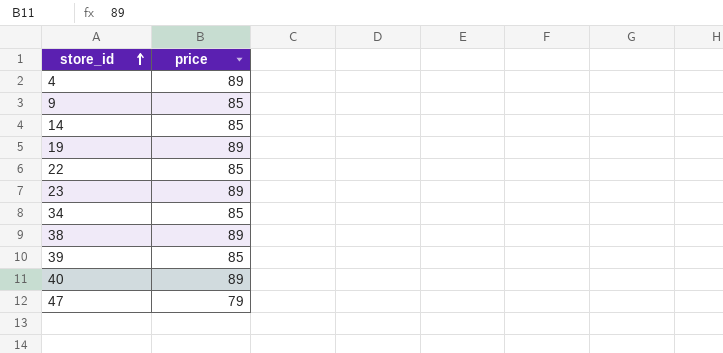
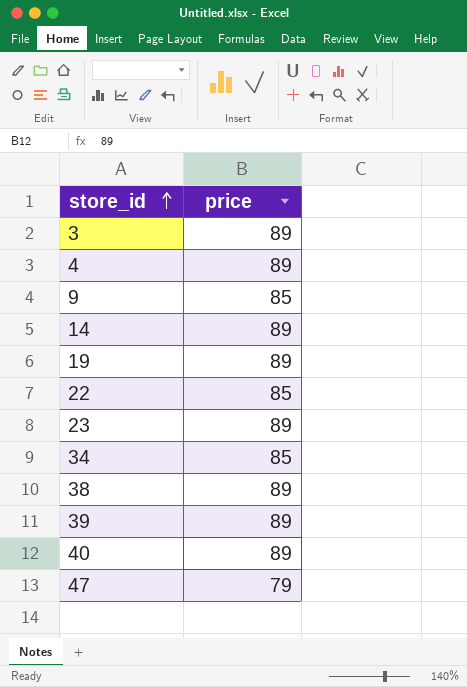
row 3: none -> 89
14 | price: 85 -> 89
39 | price: 85 -> 89

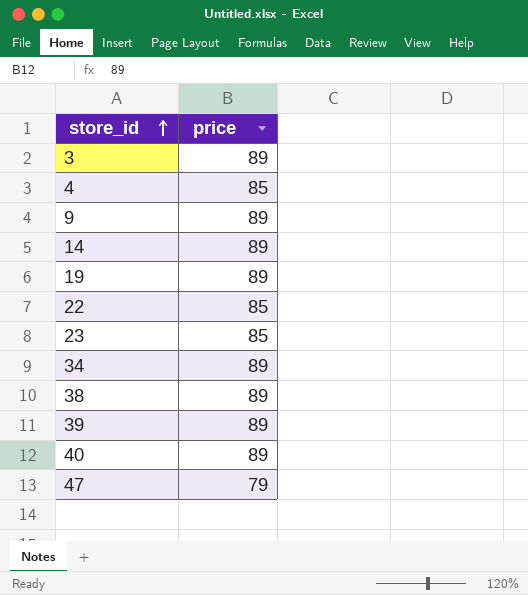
4 | price: 89 -> 85
9 | price: 85 -> 89
23 | price: 89 -> 85
34 | price: 85 -> 89

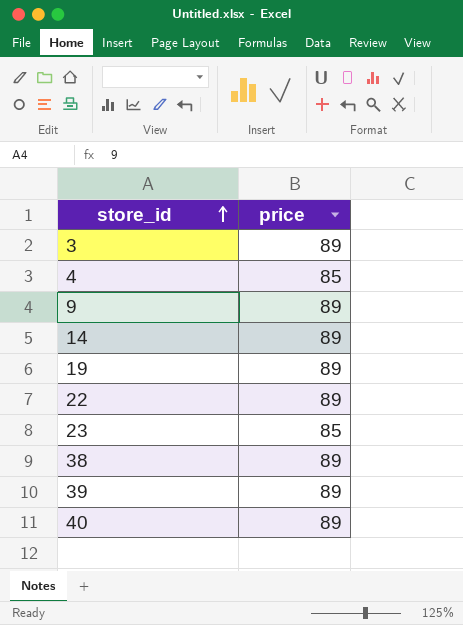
row 34: 89 -> none
row 47: 79 -> none
22 | price: 85 -> 89

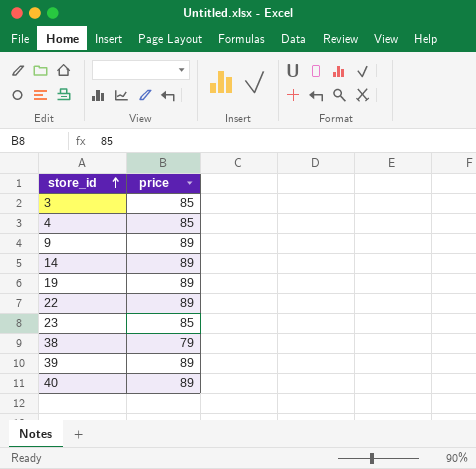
3 | price: 89 -> 85
38 | price: 89 -> 79

